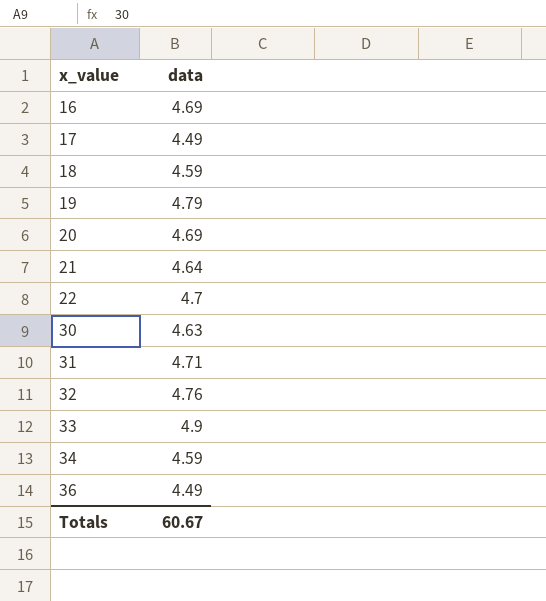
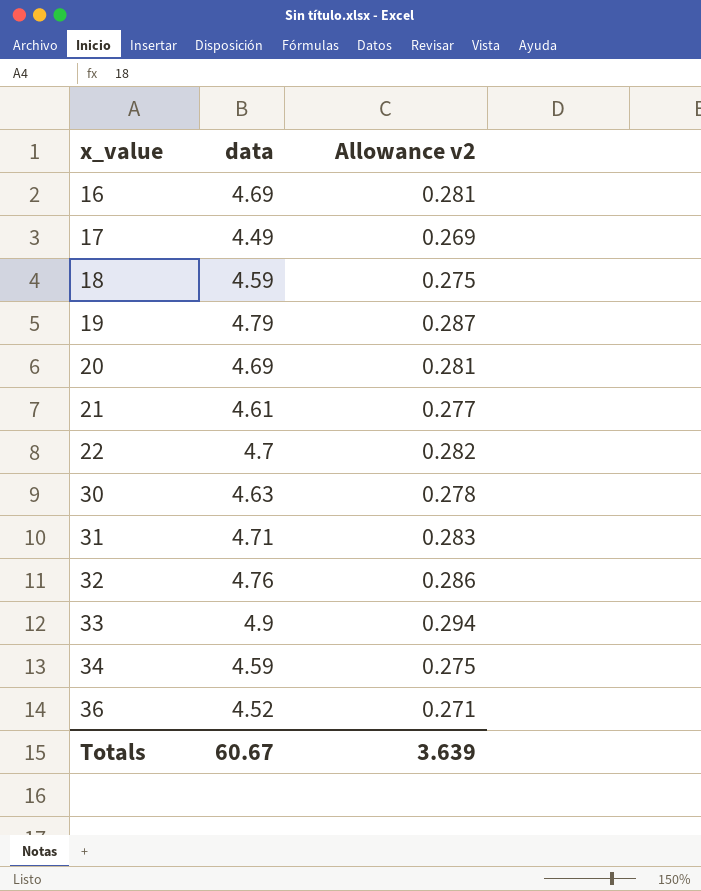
column Allowance v2 | formula: none -> [data] * 0.06
21 | data: 4.64 -> 4.61
36 | data: 4.49 -> 4.52

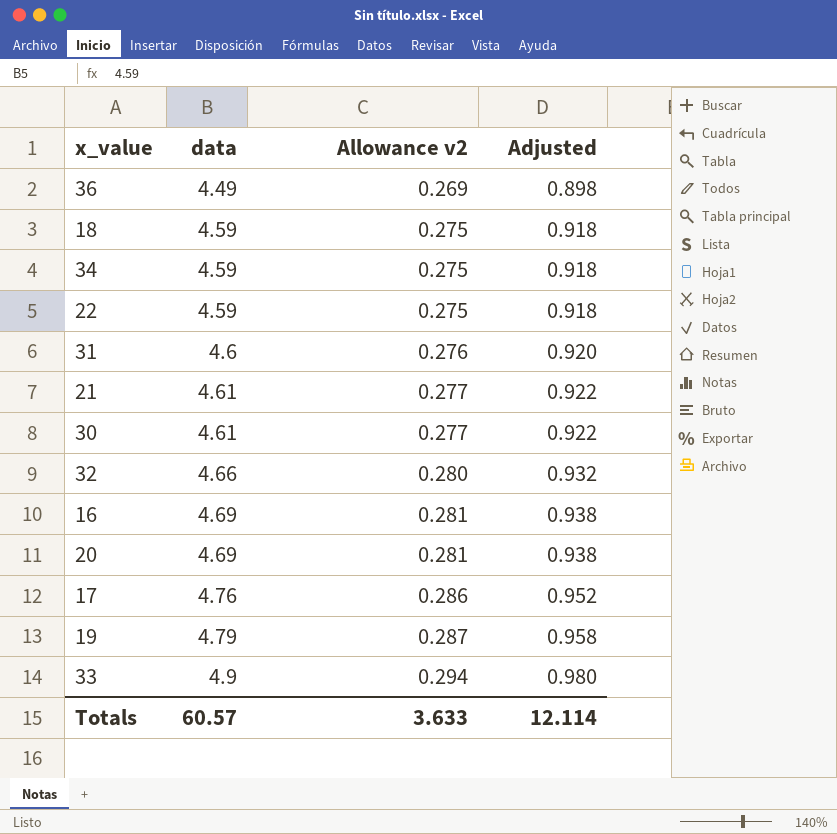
row order: x_value ascending -> data ascending
column Adjusted | formula: none -> [data] * 0.2
36 | data: 4.52 -> 4.49
36 | Allowance v2: 0.271 -> 0.269
22 | data: 4.7 -> 4.59
22 | Allowance v2: 0.282 -> 0.275
31 | data: 4.71 -> 4.6
31 | Allowance v2: 0.283 -> 0.276
30 | data: 4.63 -> 4.61
30 | Allowance v2: 0.278 -> 0.277
32 | data: 4.76 -> 4.66
32 | Allowance v2: 0.286 -> 0.280
17 | data: 4.49 -> 4.76
17 | Allowance v2: 0.269 -> 0.286
Totals | data: 60.67 -> 60.57
Totals | Allowance v2: 3.639 -> 3.633

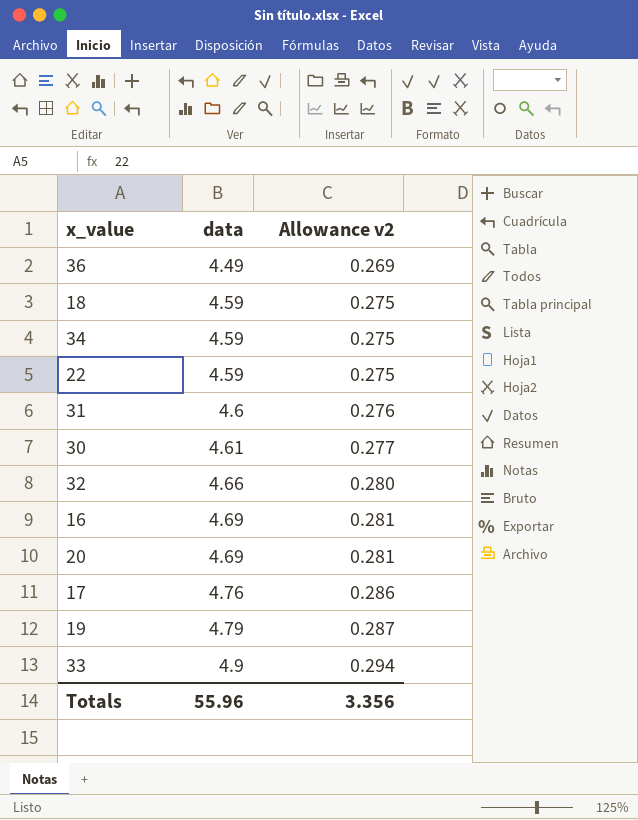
column Adjusted | formula: [data] * 0.2 -> none
row 21: 4.61 | 0.277 | 0.922 -> none
Totals | data: 60.57 -> 55.96
Totals | Allowance v2: 3.633 -> 3.356

